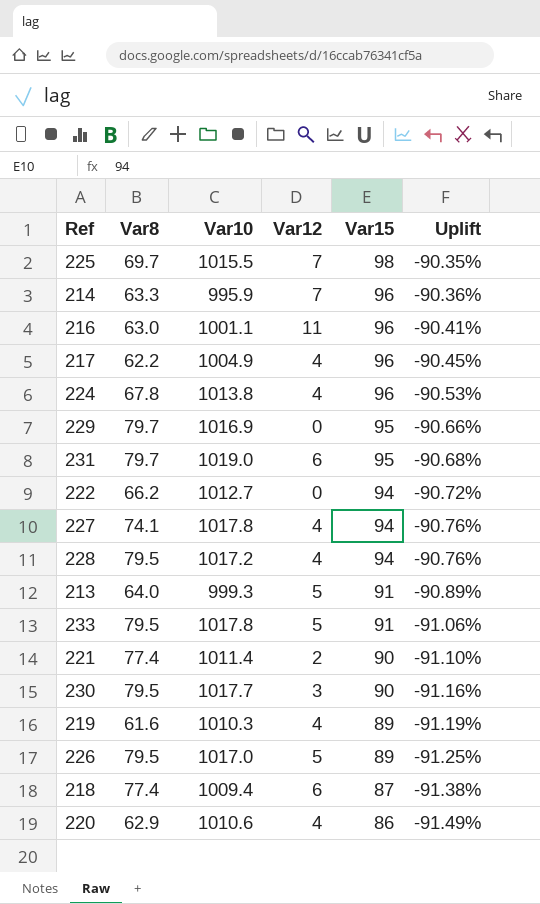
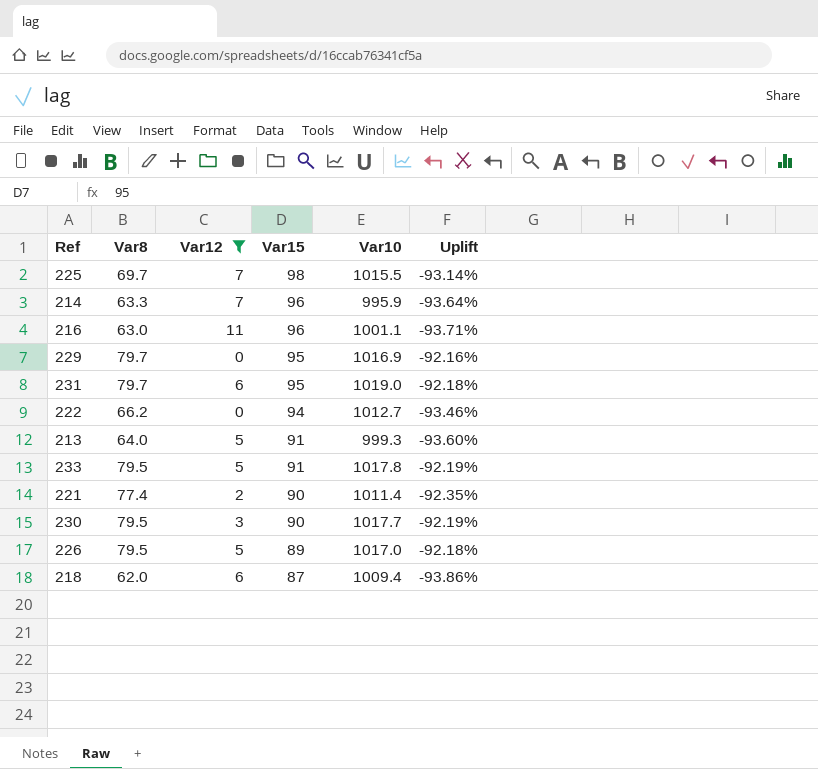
filter: none -> Var12 != 4
column Var10 | position: 3 -> 5
column Uplift | formula: ([Var15] - [Var10]) / [Var10] -> ([Var8] - [Var10]) / [Var10]
218 | Var8: 77.4 -> 62.0

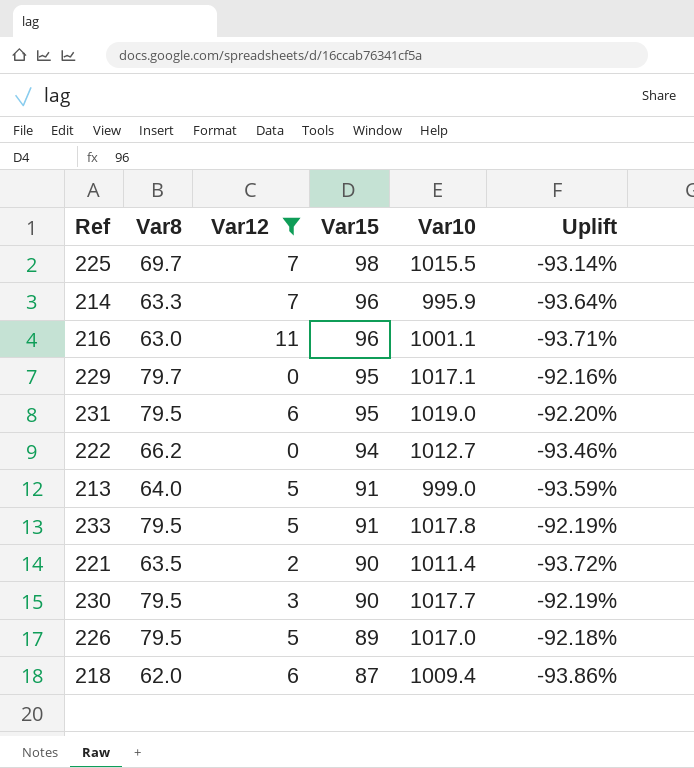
229 | Var10: 1016.9 -> 1017.1
231 | Var8: 79.7 -> 79.5
231 | Uplift: -92.18% -> -92.20%
213 | Var10: 999.3 -> 999.0
213 | Uplift: -93.60% -> -93.59%
221 | Var8: 77.4 -> 63.5
221 | Uplift: -92.35% -> -93.72%

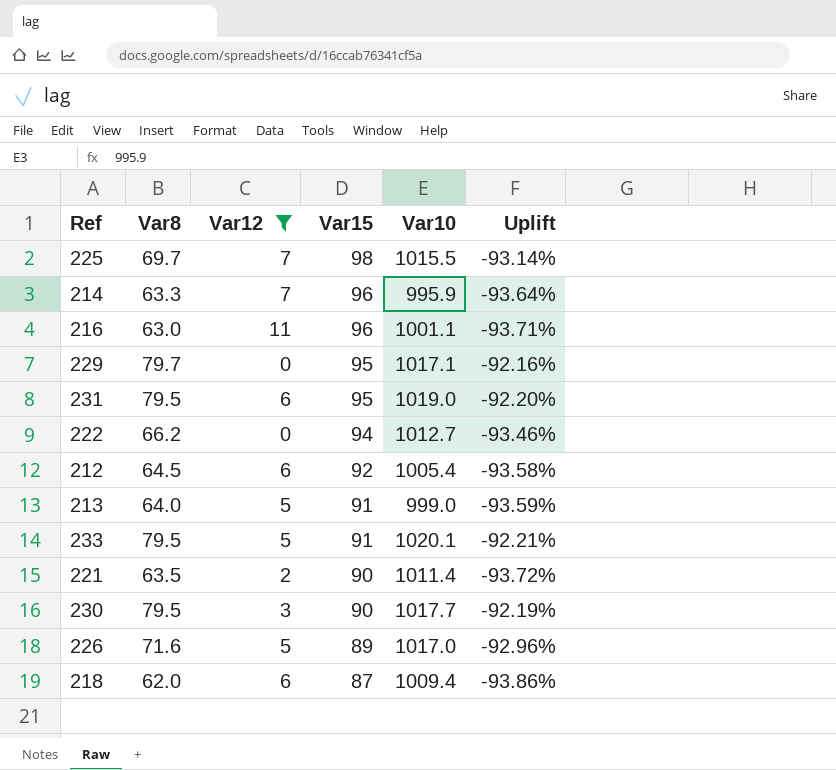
row 212: none -> 64.5 | 6 | 92 | 1005.4 | -93.58%
233 | Var10: 1017.8 -> 1020.1
233 | Uplift: -92.19% -> -92.21%
226 | Var8: 79.5 -> 71.6
226 | Uplift: -92.18% -> -92.96%

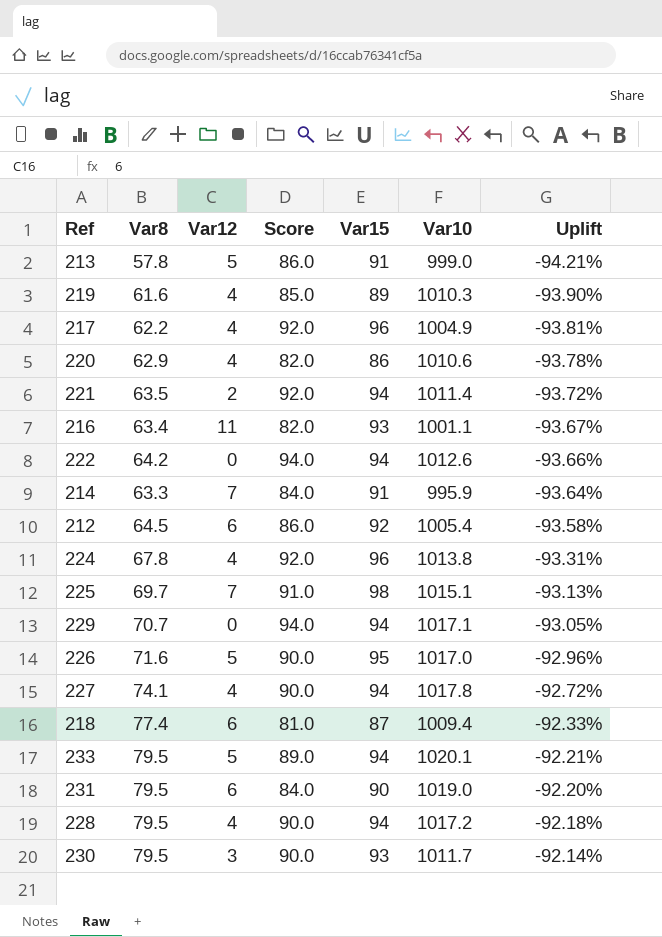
filter: Var12 != 4 -> none
row order: Var15 descending -> Uplift ascending
column Score | formula: none -> [Var15] - [Var12]
213 | Var8: 64.0 -> 57.8
213 | Uplift: -93.59% -> -94.21%
221 | Var15: 90 -> 94
216 | Var8: 63.0 -> 63.4
216 | Var15: 96 -> 93
216 | Uplift: -93.71% -> -93.67%
222 | Var8: 66.2 -> 64.2
222 | Var10: 1012.7 -> 1012.6
222 | Uplift: -93.46% -> -93.66%
214 | Var15: 96 -> 91
225 | Var10: 1015.5 -> 1015.1
225 | Uplift: -93.14% -> -93.13%
229 | Var8: 79.7 -> 70.7
229 | Var15: 95 -> 94
229 | Uplift: -92.16% -> -93.05%
226 | Var15: 89 -> 95
218 | Var8: 62.0 -> 77.4
218 | Uplift: -93.86% -> -92.33%
233 | Var15: 91 -> 94
231 | Var15: 95 -> 90
230 | Var15: 90 -> 93
230 | Var10: 1017.7 -> 1011.7
230 | Uplift: -92.19% -> -92.14%

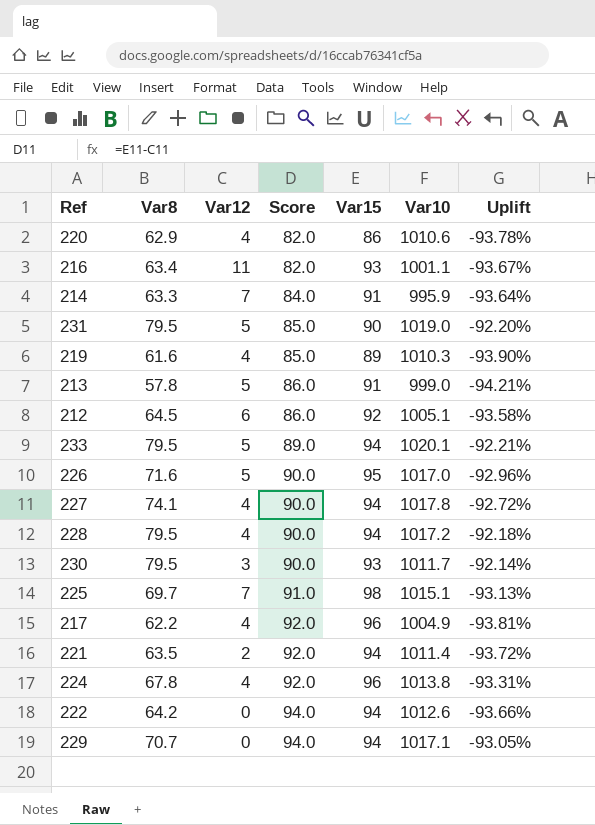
row order: Uplift ascending -> Score ascending
row 218: 77.4 | 6 | 81.0 | 87 | 1009.4 | -92.33% -> none
231 | Var12: 6 -> 5
231 | Score: 84.0 -> 85.0
212 | Var10: 1005.4 -> 1005.1

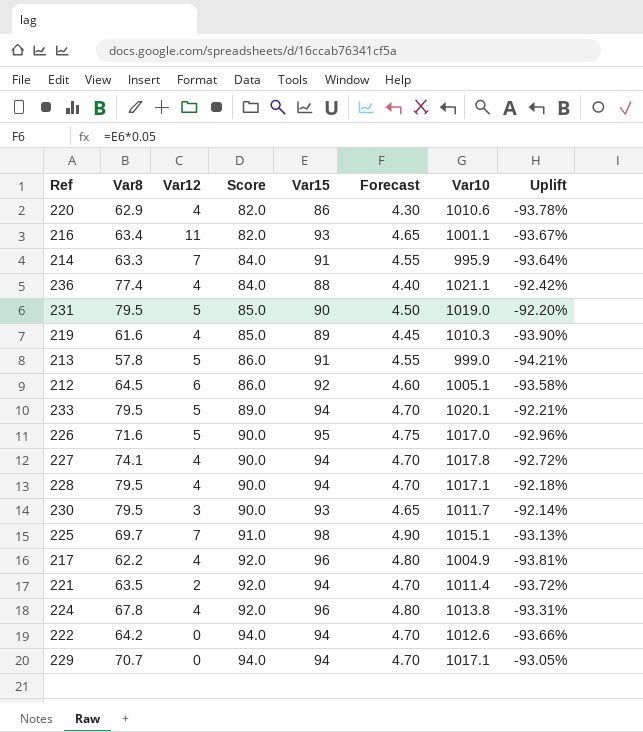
column Forecast | formula: none -> [Var15] * 0.05
row 236: none -> 77.4 | 4 | 84.0 | 88 | 4.40 | 1021.1 | -92.42%
228 | Var10: 1017.2 -> 1017.1

